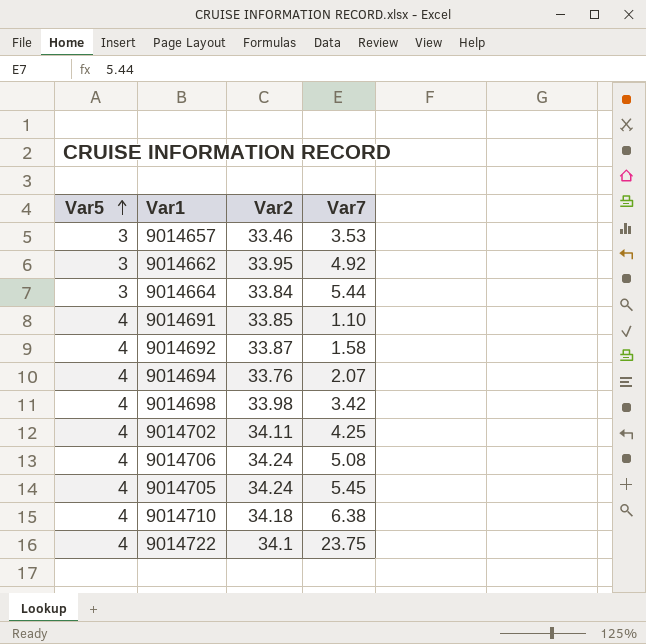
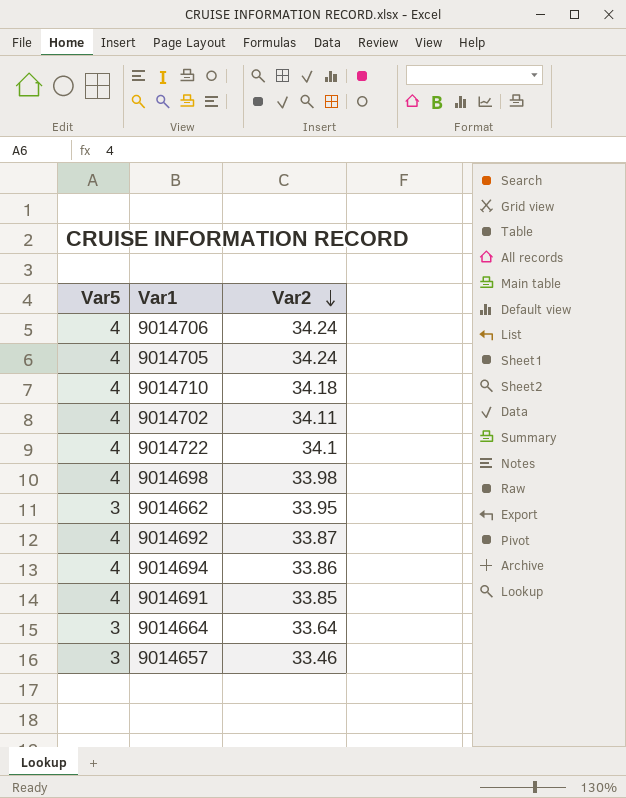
row order: Var5 ascending -> Var2 descending
column Var7 | position: 4 -> none
9014694 | Var2: 33.76 -> 33.86
9014664 | Var2: 33.84 -> 33.64

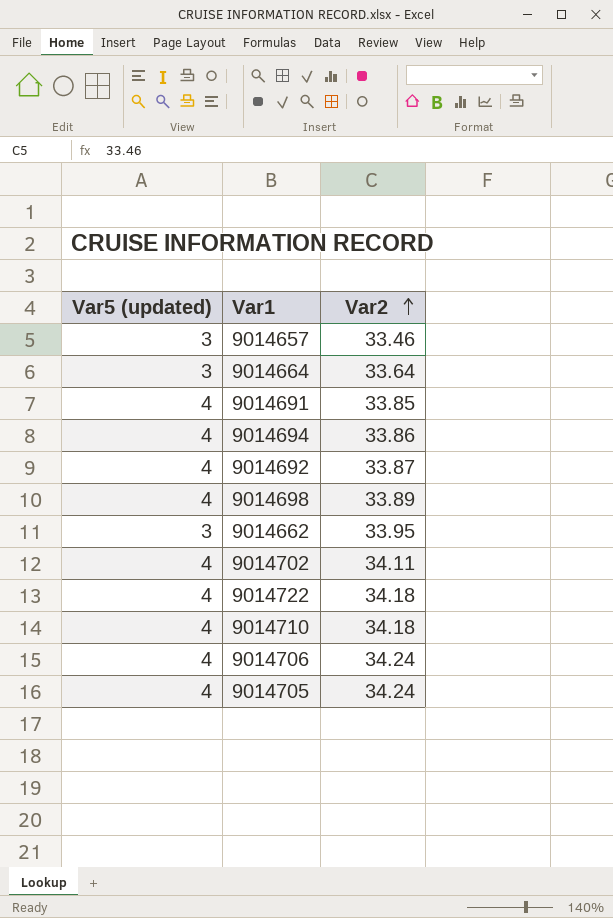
row order: Var2 descending -> Var2 ascending
column name: Var5 -> Var5 (updated)
9014698 | Var2: 33.98 -> 33.89
9014722 | Var2: 34.1 -> 34.18

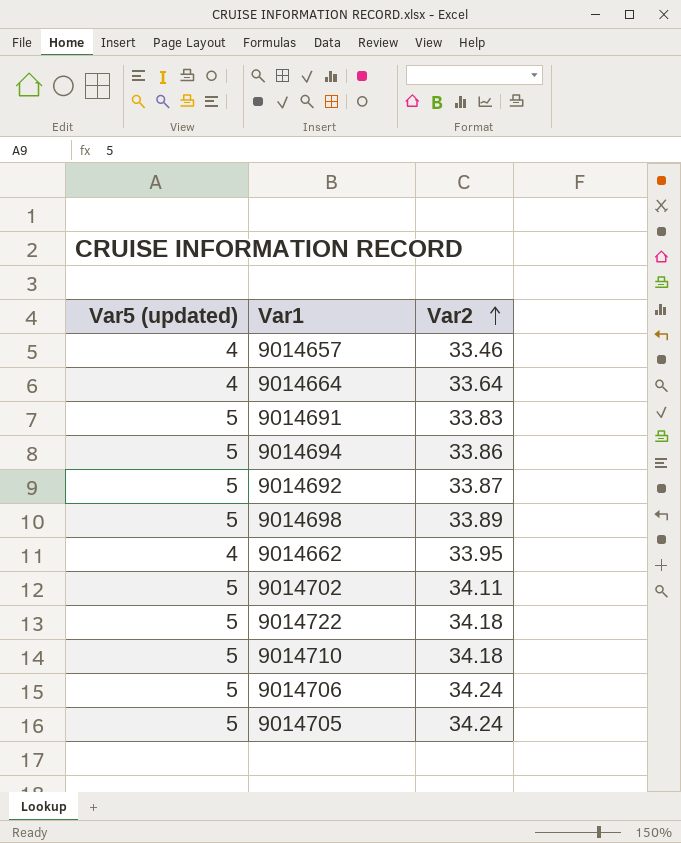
9014657 | Var5 (updated): 3 -> 4
9014664 | Var5 (updated): 3 -> 4
9014691 | Var5 (updated): 4 -> 5
9014691 | Var2: 33.85 -> 33.83
9014694 | Var5 (updated): 4 -> 5
9014692 | Var5 (updated): 4 -> 5
9014698 | Var5 (updated): 4 -> 5
9014662 | Var5 (updated): 3 -> 4
9014702 | Var5 (updated): 4 -> 5
9014722 | Var5 (updated): 4 -> 5
9014710 | Var5 (updated): 4 -> 5
9014706 | Var5 (updated): 4 -> 5
9014705 | Var5 (updated): 4 -> 5

